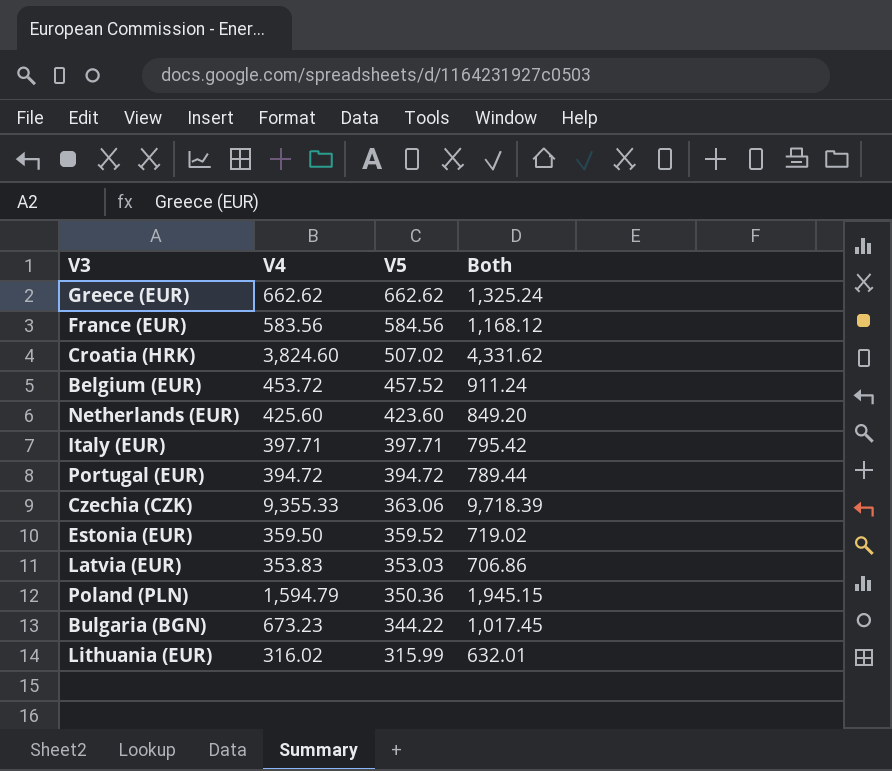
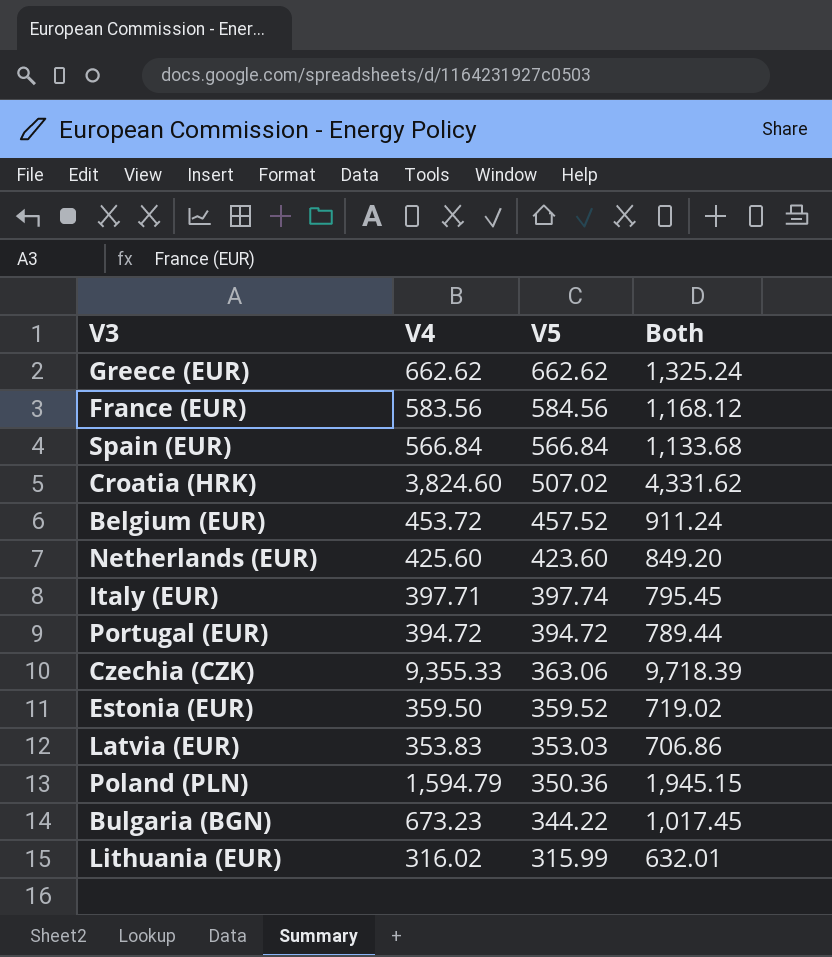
row Spain (EUR): none -> 566.84 | 566.84 | 1,133.68
Italy (EUR) | V5: 397.71 -> 397.74
Italy (EUR) | Both: 795.42 -> 795.45

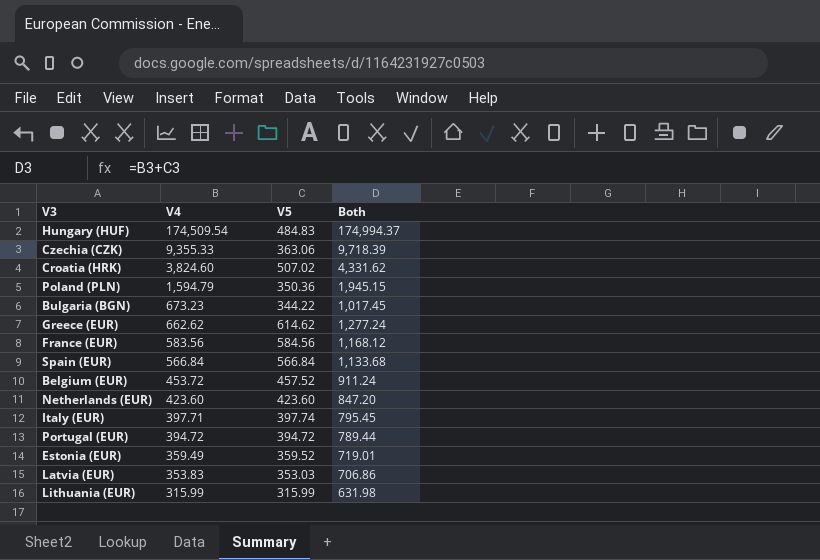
row order: V5 descending -> V4 descending
row Hungary (HUF): none -> 174,509.54 | 484.83 | 174,994.37
Greece (EUR) | V5: 662.62 -> 614.62
Greece (EUR) | Both: 1,325.24 -> 1,277.24
Netherlands (EUR) | V4: 425.60 -> 423.60
Netherlands (EUR) | Both: 849.20 -> 847.20
Estonia (EUR) | V4: 359.50 -> 359.49
Estonia (EUR) | Both: 719.02 -> 719.01
Lithuania (EUR) | V4: 316.02 -> 315.99
Lithuania (EUR) | Both: 632.01 -> 631.98

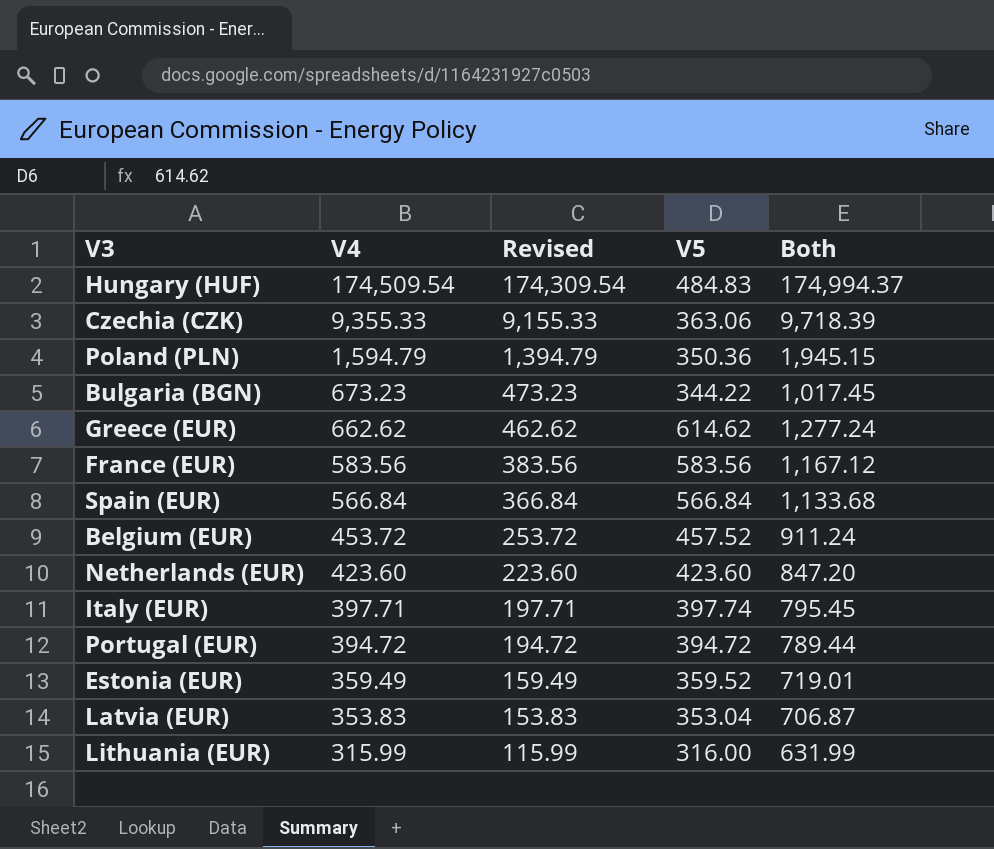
column Revised | formula: none -> [V4] - 200
row Croatia (HRK): 3,824.60 | 507.02 | 4,331.62 -> none
France (EUR) | V5: 584.56 -> 583.56
France (EUR) | Both: 1,168.12 -> 1,167.12
Latvia (EUR) | V5: 353.03 -> 353.04
Latvia (EUR) | Both: 706.86 -> 706.87
Lithuania (EUR) | V5: 315.99 -> 316.00
Lithuania (EUR) | Both: 631.98 -> 631.99

